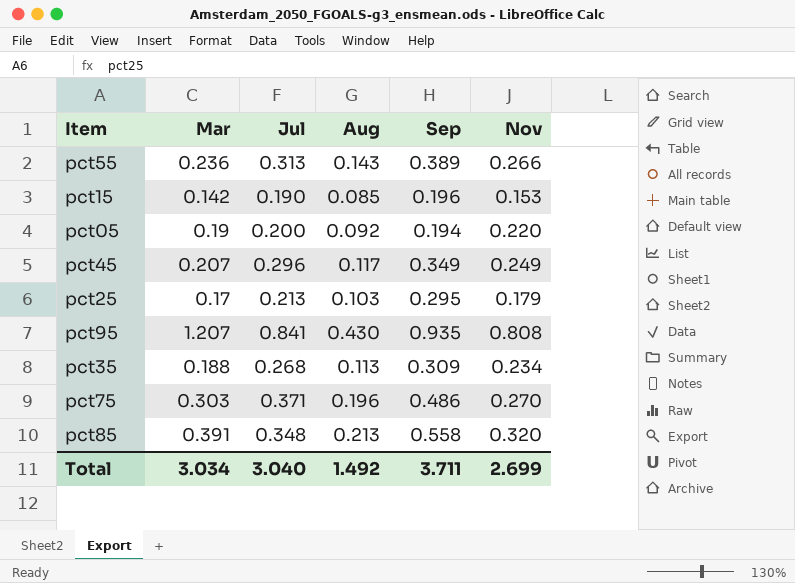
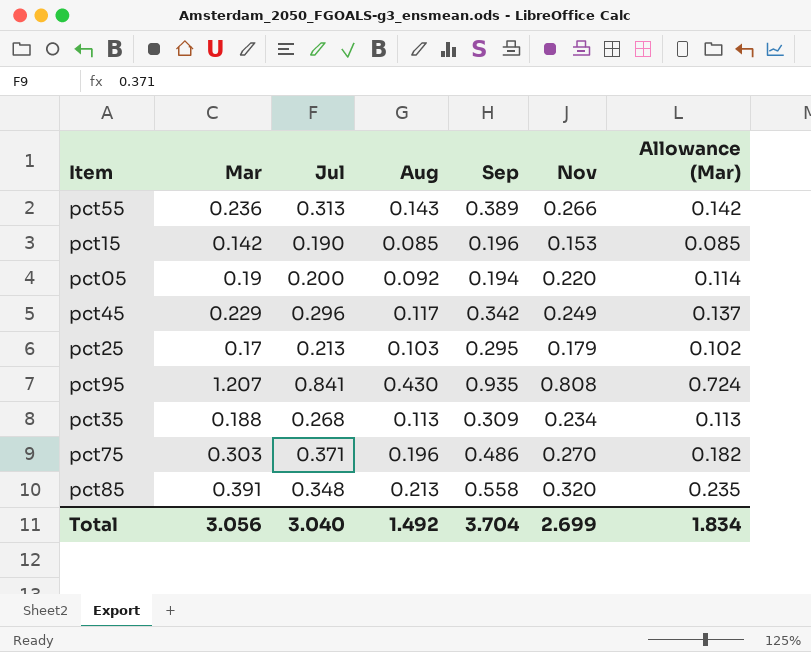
column Allowance (Mar) | formula: none -> [Mar] * 0.6
pct45 | Mar: 0.207 -> 0.229
pct45 | Sep: 0.349 -> 0.342
Total | Mar: 3.034 -> 3.056
Total | Sep: 3.711 -> 3.704

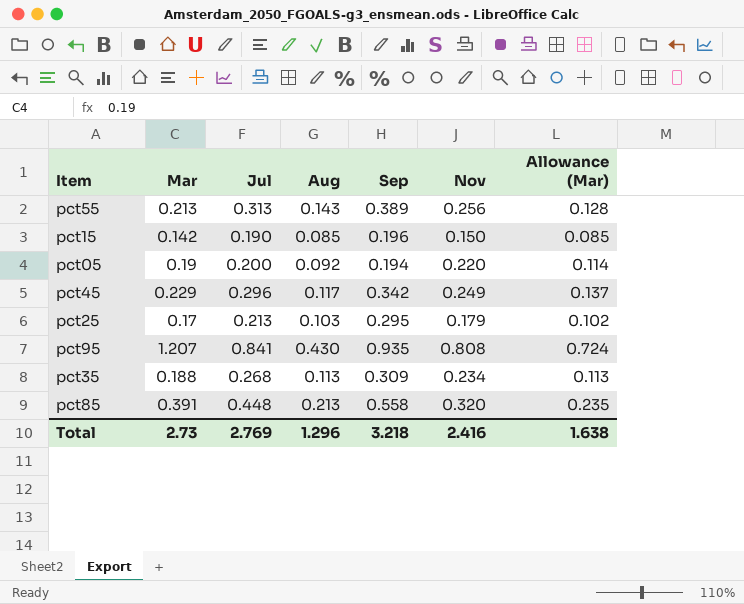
row pct75: 0.303 | 0.371 | 0.196 | 0.486 | 0.270 | 0.182 -> none
pct55 | Mar: 0.236 -> 0.213
pct55 | Nov: 0.266 -> 0.256
pct55 | Allowance (Mar): 0.142 -> 0.128
pct15 | Nov: 0.153 -> 0.150
pct85 | Jul: 0.348 -> 0.448
Total | Mar: 3.056 -> 2.73
Total | Jul: 3.040 -> 2.769
Total | Aug: 1.492 -> 1.296
Total | Sep: 3.704 -> 3.218
Total | Nov: 2.699 -> 2.416
Total | Allowance (Mar): 1.834 -> 1.638

